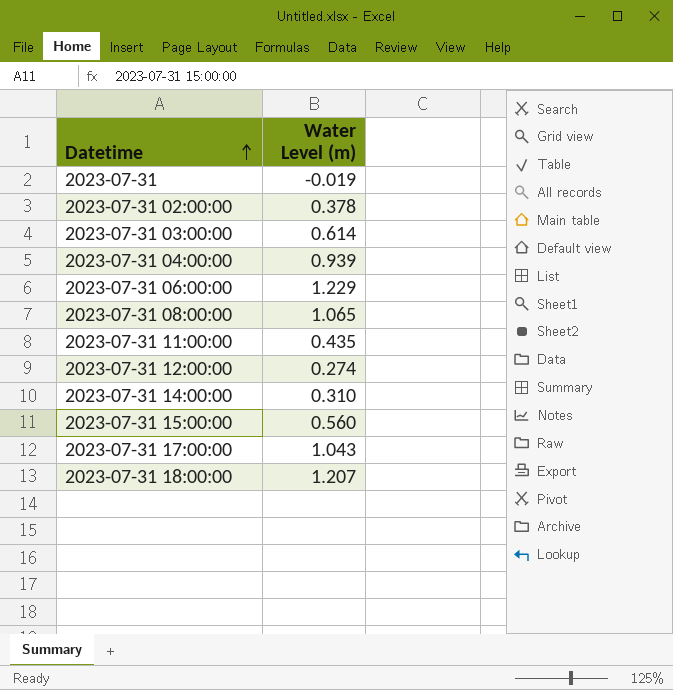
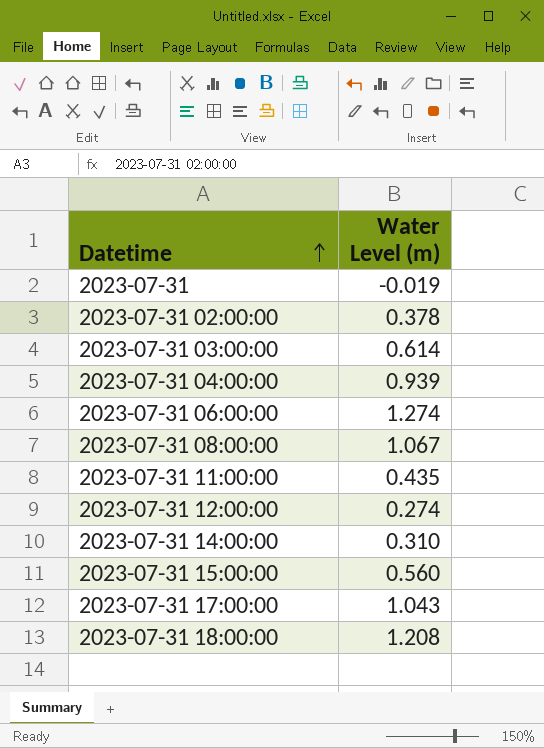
2023-07-31 06:00:00 | Water Level (m): 1.229 -> 1.274
2023-07-31 08:00:00 | Water Level (m): 1.065 -> 1.067
2023-07-31 18:00:00 | Water Level (m): 1.207 -> 1.208

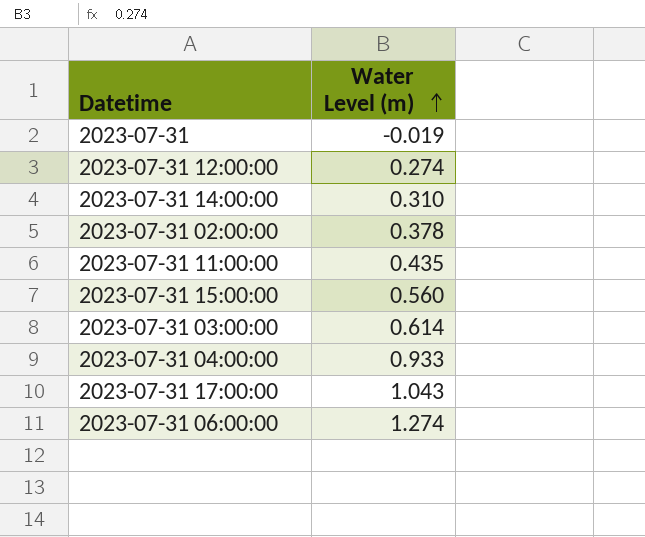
row order: Datetime ascending -> Water Level (m) ascending
row 2023-07-31 08:00:00: 1.067 -> none
row 2023-07-31 18:00:00: 1.208 -> none
2023-07-31 04:00:00 | Water Level (m): 0.939 -> 0.933

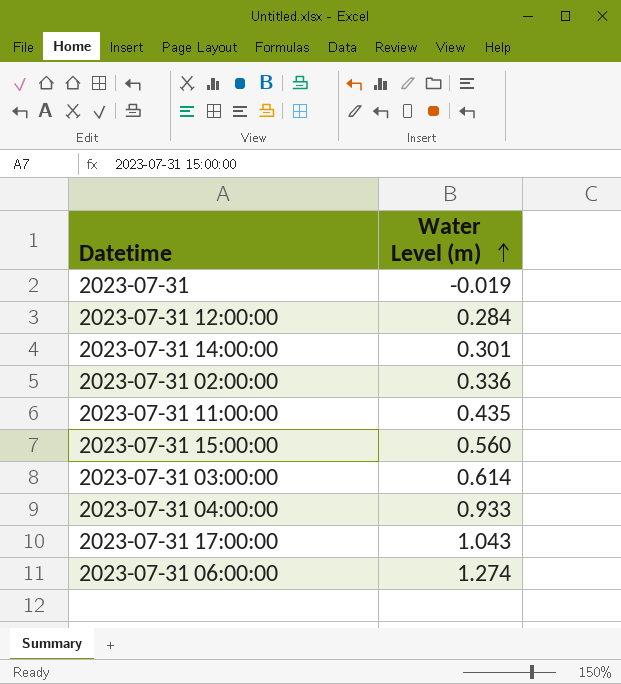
2023-07-31 12:00:00 | Water Level (m): 0.274 -> 0.284
2023-07-31 14:00:00 | Water Level (m): 0.310 -> 0.301
2023-07-31 02:00:00 | Water Level (m): 0.378 -> 0.336

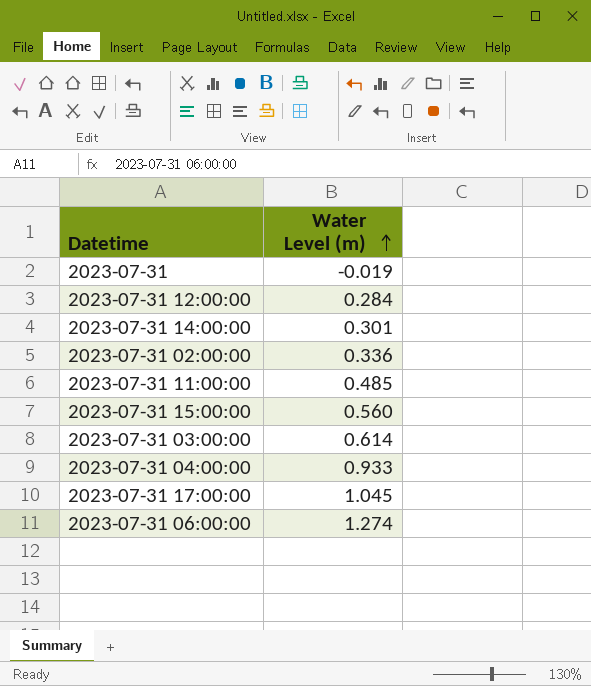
2023-07-31 11:00:00 | Water Level (m): 0.435 -> 0.485
2023-07-31 17:00:00 | Water Level (m): 1.043 -> 1.045

